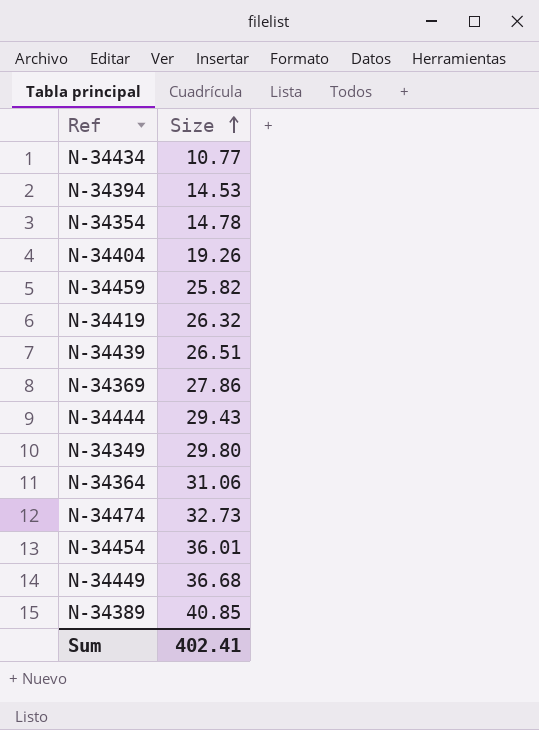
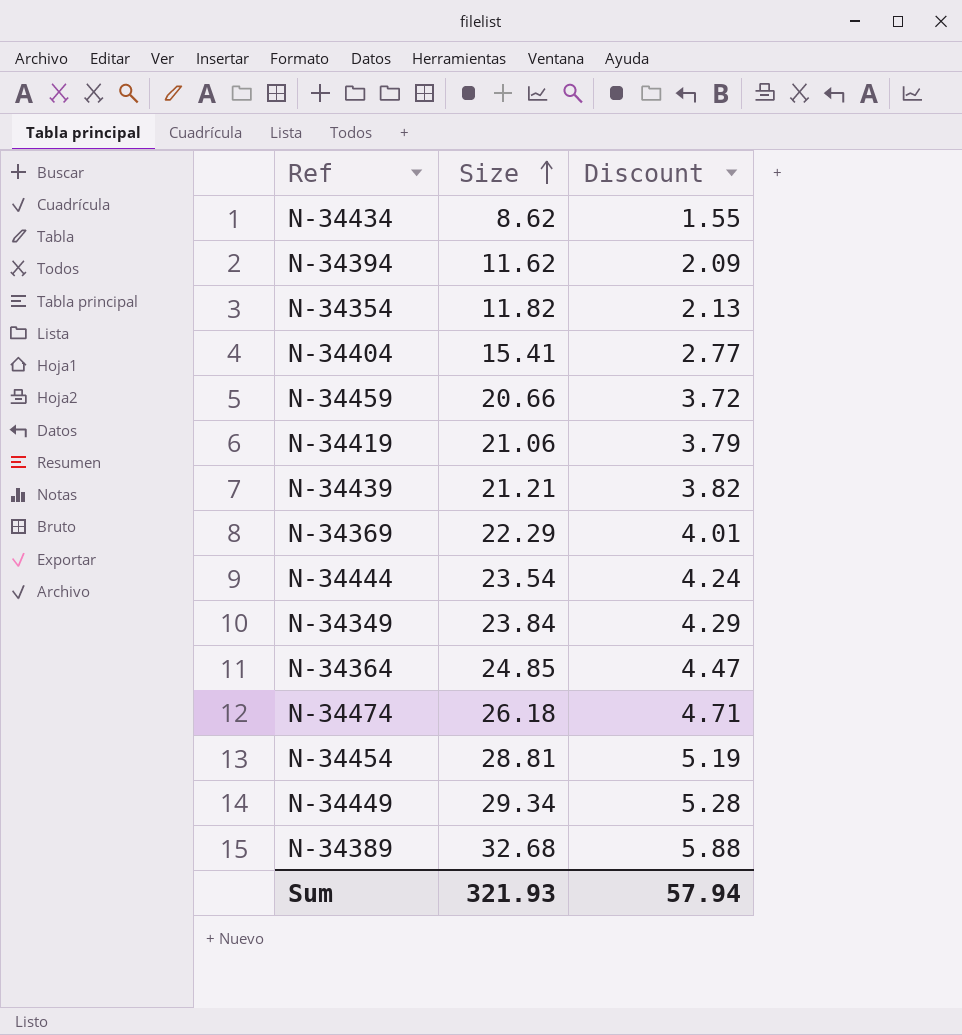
column Discount | formula: none -> [Size] * 0.18
N-34434 | Size: 10.77 -> 8.62
N-34394 | Size: 14.53 -> 11.62
N-34354 | Size: 14.78 -> 11.82
N-34404 | Size: 19.26 -> 15.41
N-34459 | Size: 25.82 -> 20.66
N-34419 | Size: 26.32 -> 21.06
N-34439 | Size: 26.51 -> 21.21
N-34369 | Size: 27.86 -> 22.29
N-34444 | Size: 29.43 -> 23.54
N-34349 | Size: 29.80 -> 23.84
N-34364 | Size: 31.06 -> 24.85
N-34474 | Size: 32.73 -> 26.18
N-34454 | Size: 36.01 -> 28.81
N-34449 | Size: 36.68 -> 29.34
N-34389 | Size: 40.85 -> 32.68
Sum | Size: 402.41 -> 321.93

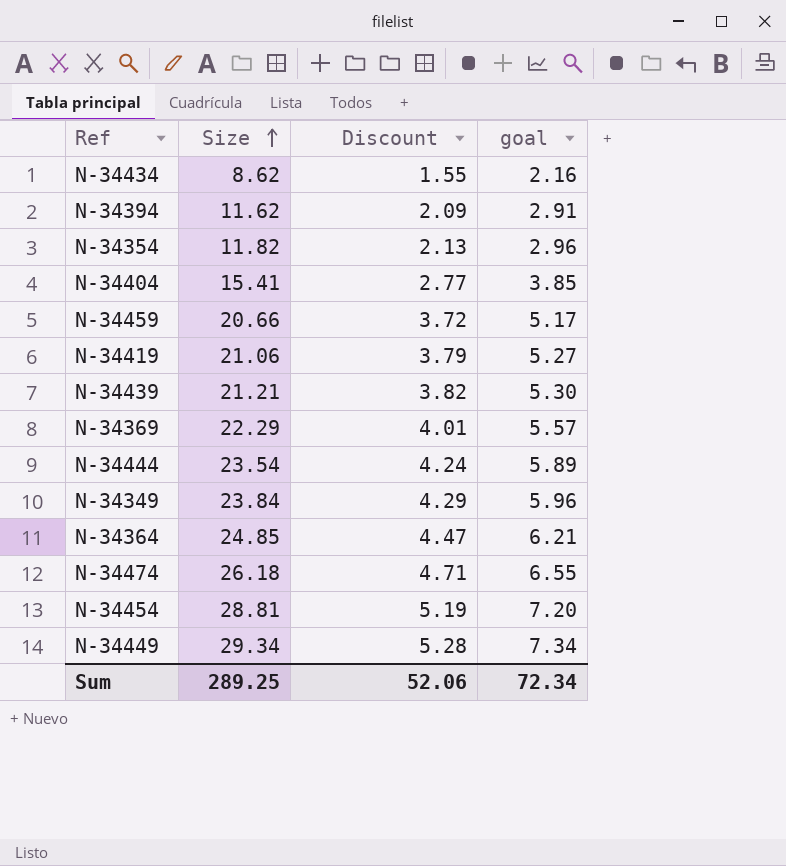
column goal | formula: none -> [Size] * 0.25
row N-34389: 32.68 | 5.88 -> none
Sum | Size: 321.93 -> 289.25
Sum | Discount: 57.94 -> 52.06

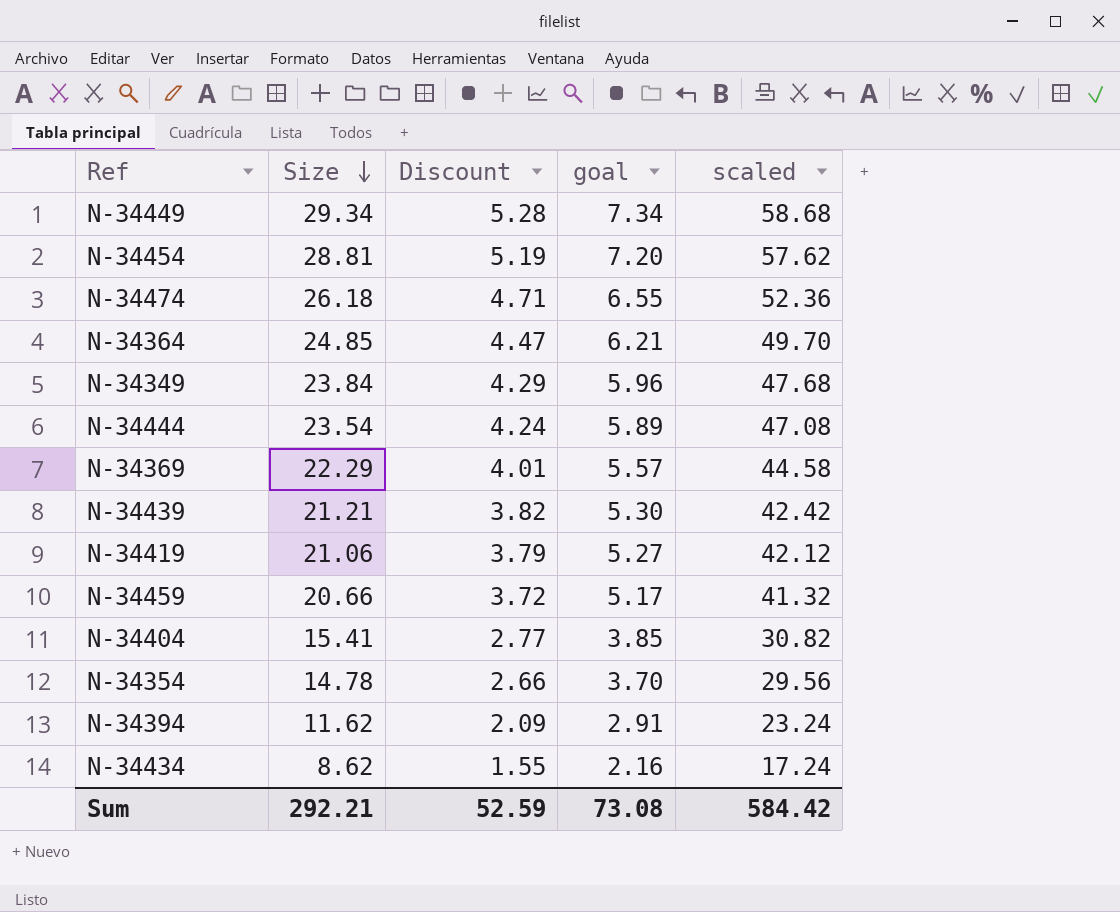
row order: Size ascending -> Size descending
column scaled | formula: none -> [Size] * 2
N-34354 | Size: 11.82 -> 14.78
N-34354 | Discount: 2.13 -> 2.66
N-34354 | goal: 2.96 -> 3.70
Sum | Size: 289.25 -> 292.21
Sum | Discount: 52.06 -> 52.59
Sum | goal: 72.34 -> 73.08

